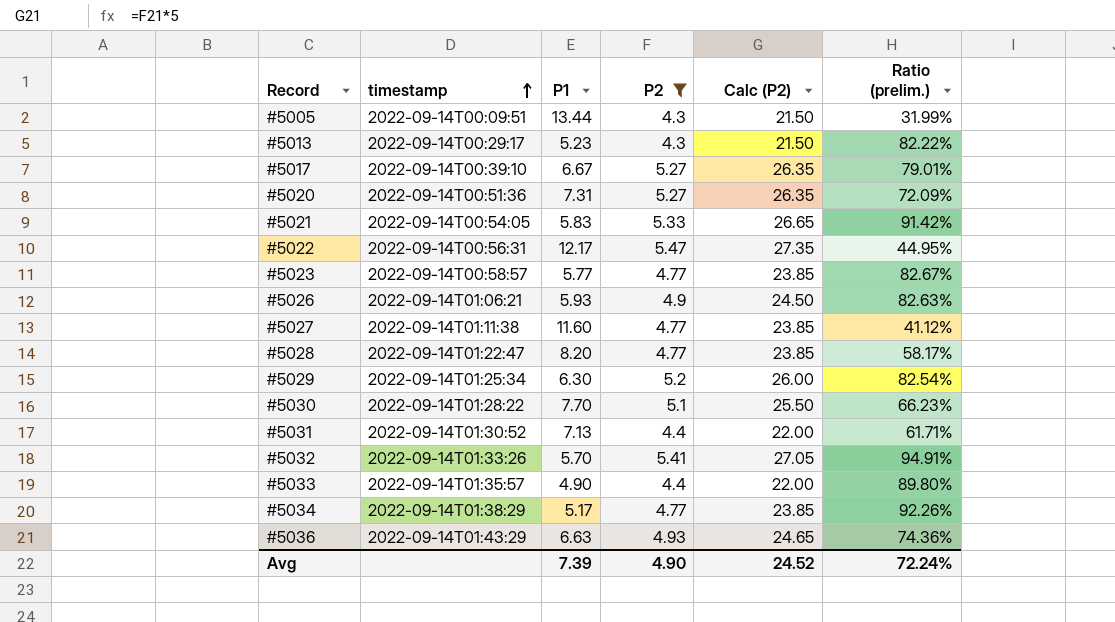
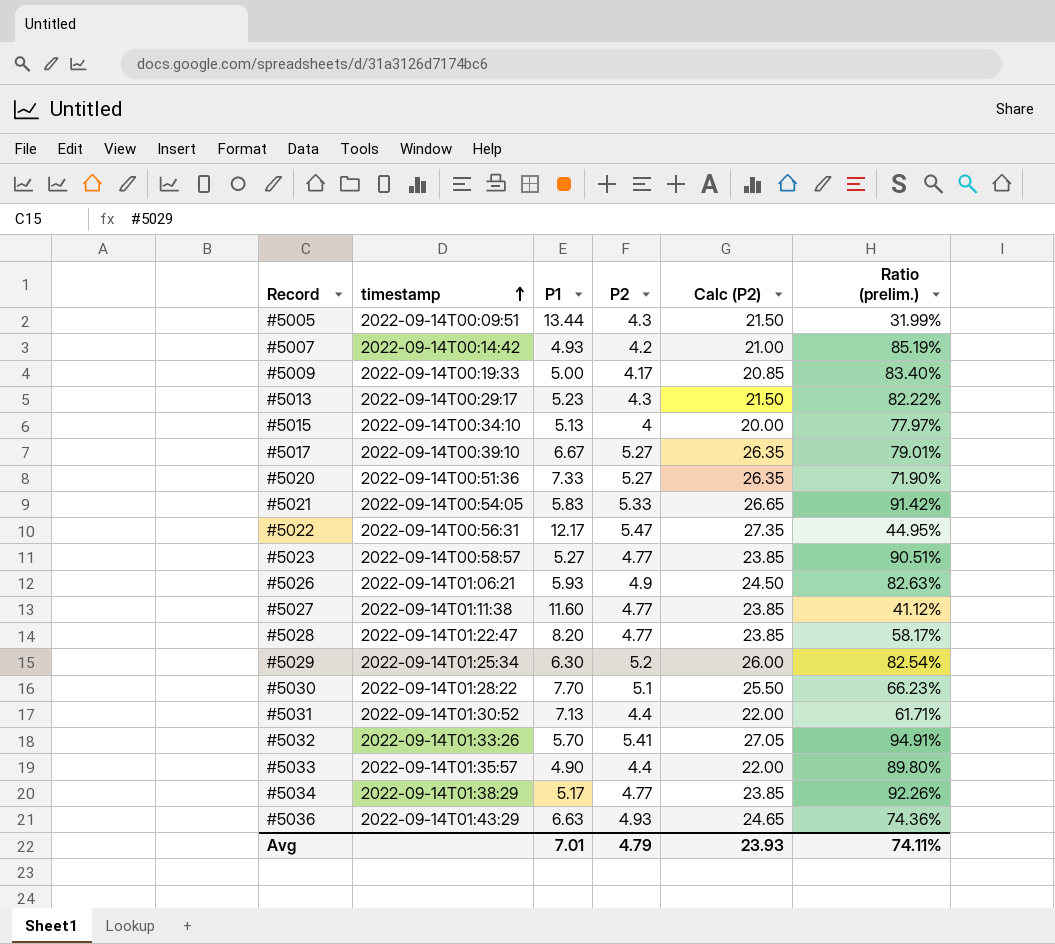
filter: P2 >= 4.3 -> none
#5020 | P1: 7.31 -> 7.33
#5020 | Ratio (prelim.): 72.09% -> 71.90%
#5023 | P1: 5.77 -> 5.27
#5023 | Ratio (prelim.): 82.67% -> 90.51%
Avg | P1: 7.39 -> 7.01
Avg | P2: 4.90 -> 4.79
Avg | Calc (P2): 24.52 -> 23.93
Avg | Ratio (prelim.): 72.24% -> 74.11%

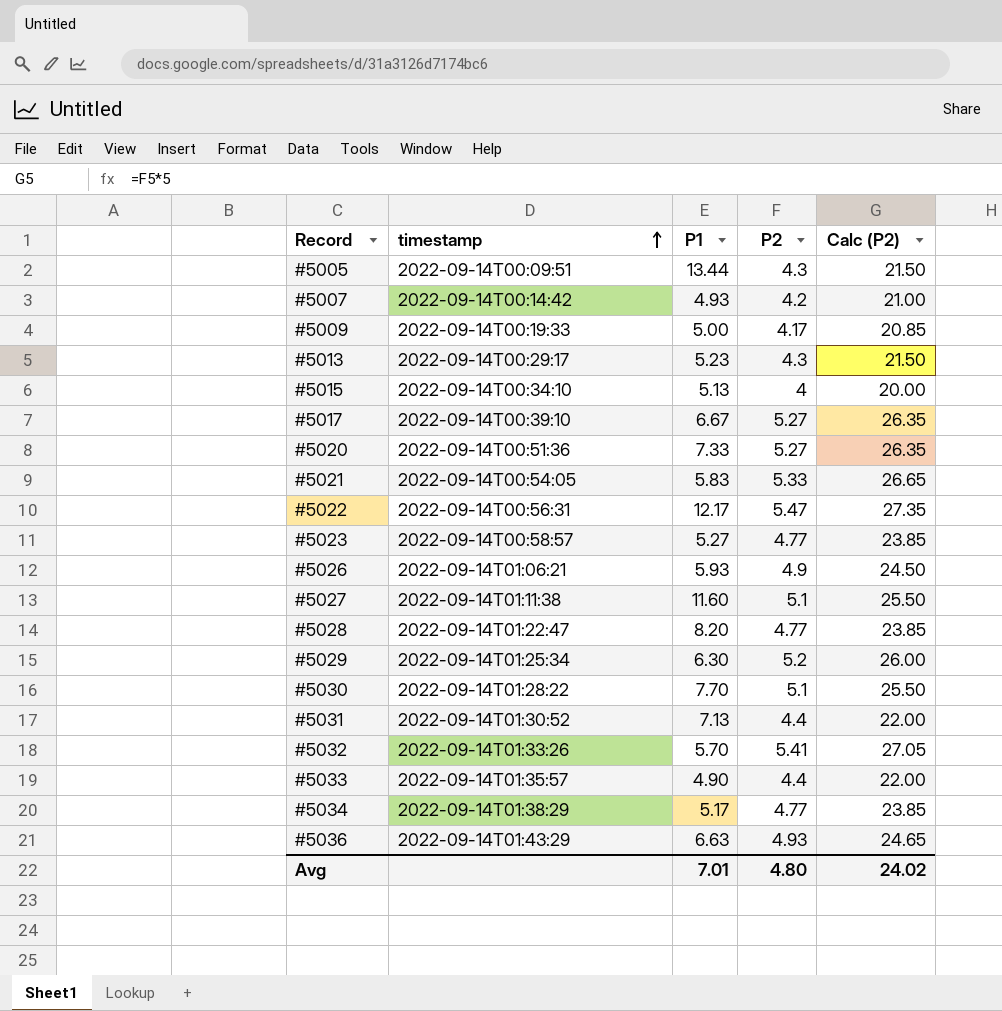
column Ratio (prelim.) | formula: [P2] / [P1] -> none
#5027 | P2: 4.77 -> 5.1
#5027 | Calc (P2): 23.85 -> 25.50
Avg | P2: 4.79 -> 4.80
Avg | Calc (P2): 23.93 -> 24.02

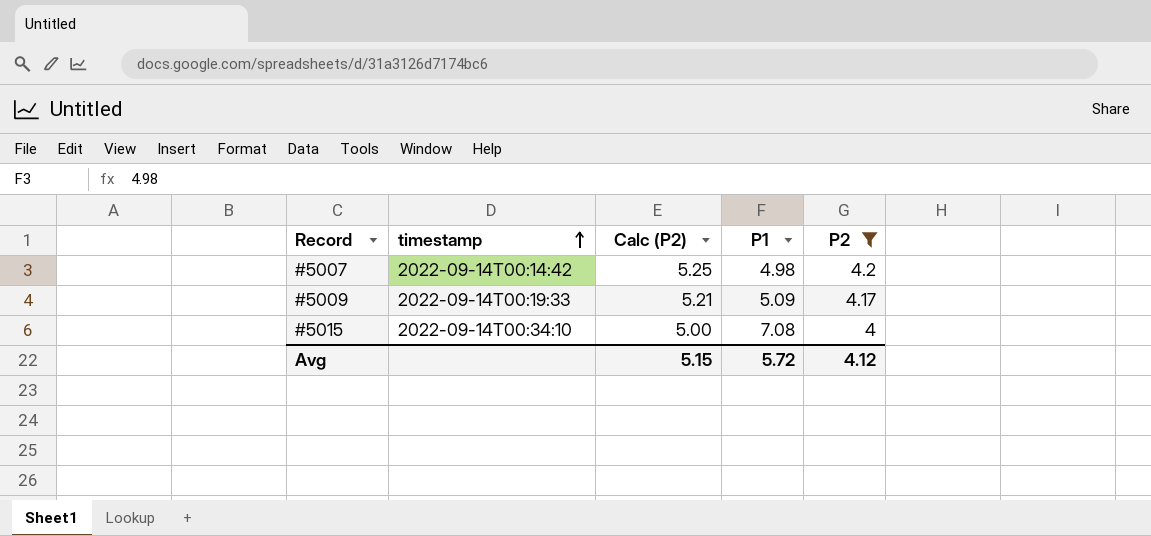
filter: none -> P2 <= 4.2
column Calc (P2) | formula: [P2] * 5 -> [P2] * 1.25
column Calc (P2) | position: 5 -> 3
#5007 | P1: 4.93 -> 4.98
#5009 | P1: 5.00 -> 5.09
#5015 | P1: 5.13 -> 7.08
Avg | Calc (P2): 24.02 -> 5.15
Avg | P1: 7.01 -> 5.72
Avg | P2: 4.80 -> 4.12

